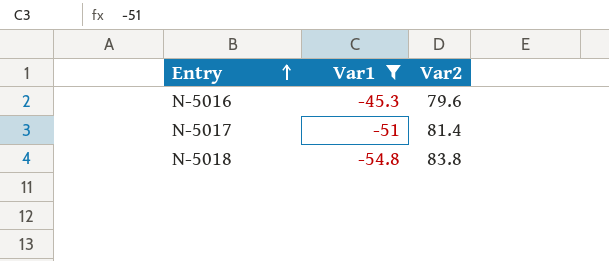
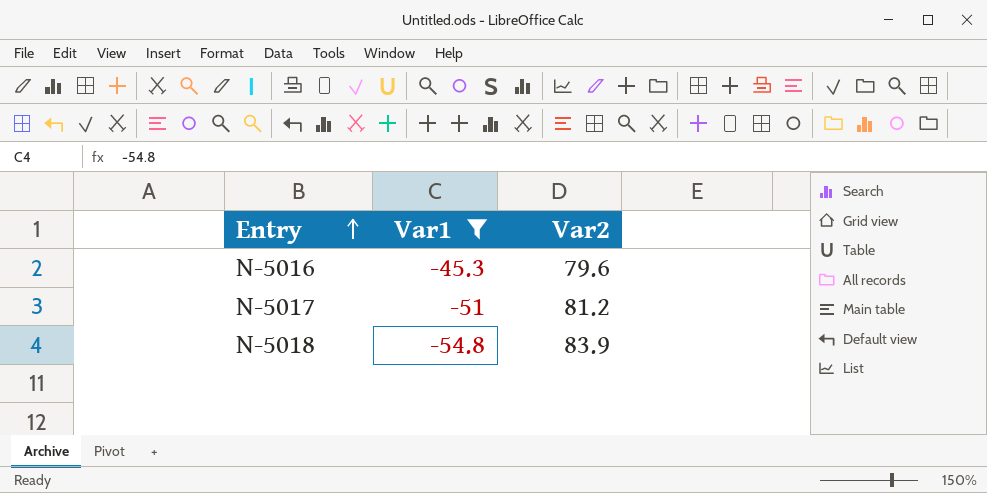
N-5017 | Var2: 81.4 -> 81.2
N-5018 | Var2: 83.8 -> 83.9

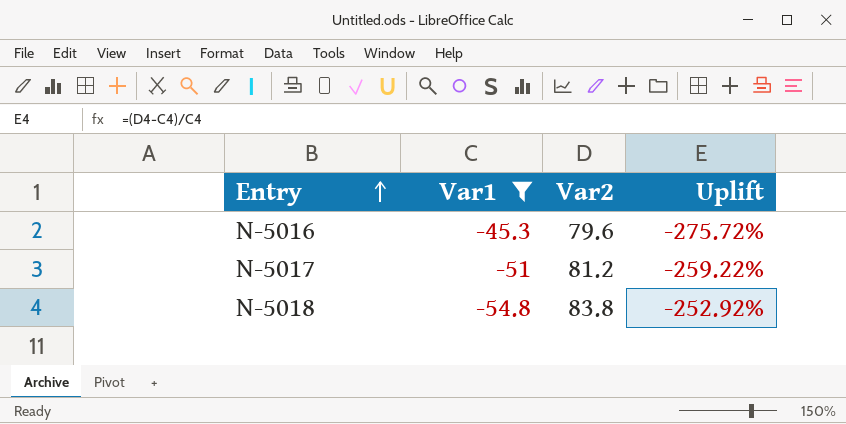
column Uplift | formula: none -> ([Var2] - [Var1]) / [Var1]
N-5018 | Var2: 83.9 -> 83.8

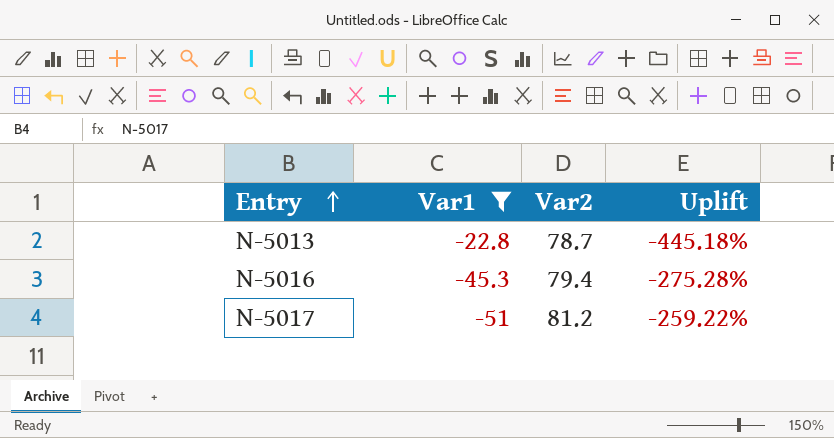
row N-5018: -54.8 | 83.8 | -252.92% -> none
row N-5013: none -> -22.8 | 78.7 | -445.18%
N-5016 | Var2: 79.6 -> 79.4
N-5016 | Uplift: -275.72% -> -275.28%

